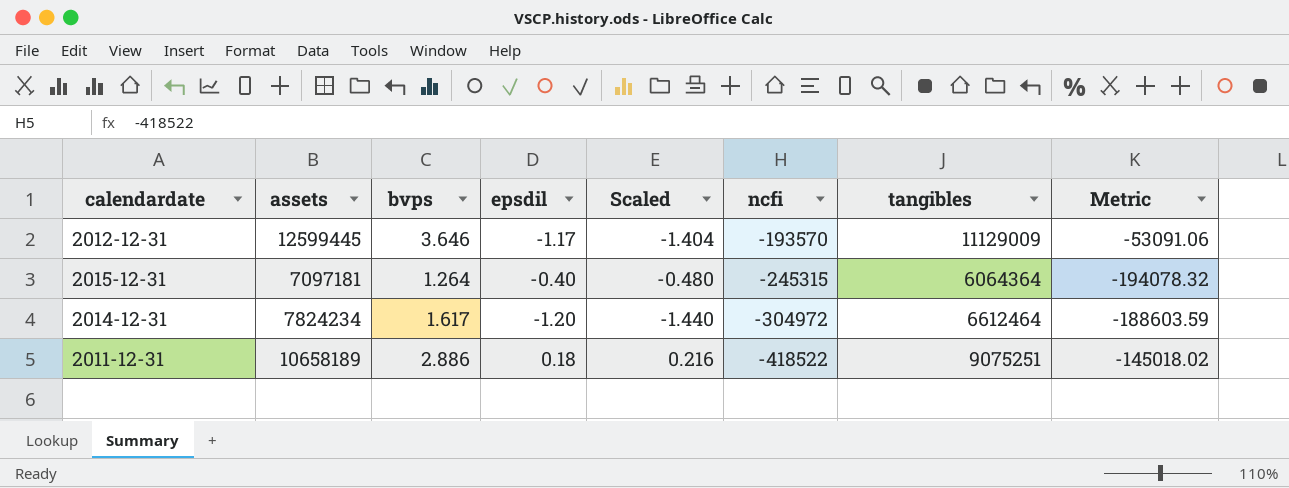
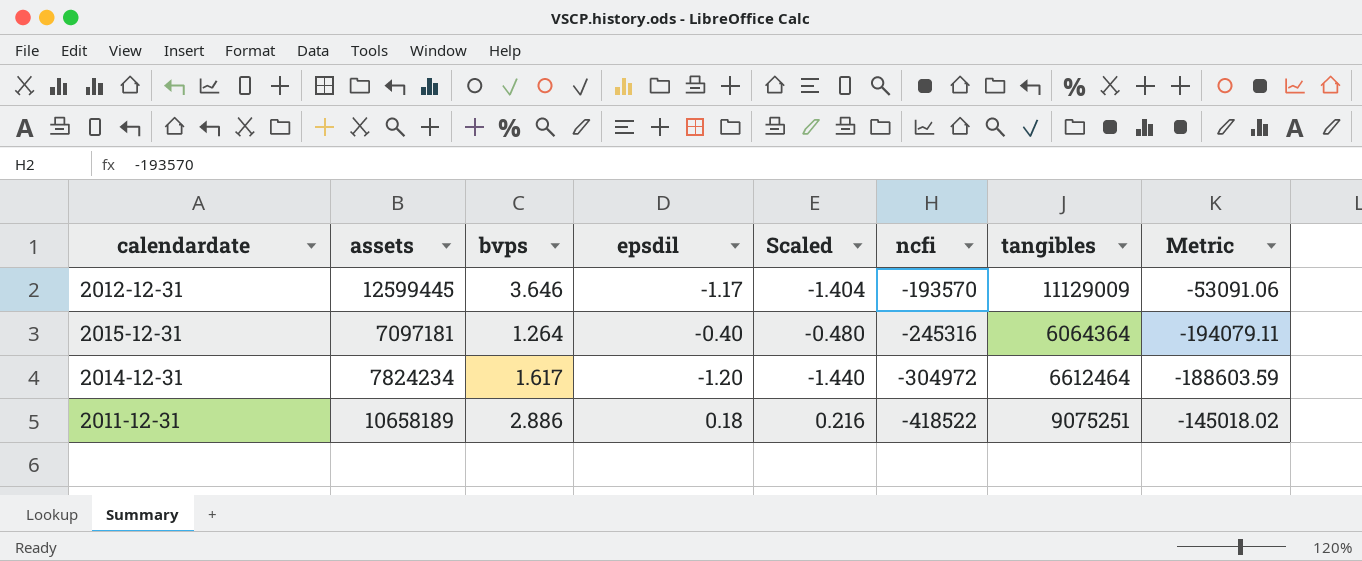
2015-12-31 | ncfi: -245315 -> -245316
2015-12-31 | Metric: -194078.32 -> -194079.11

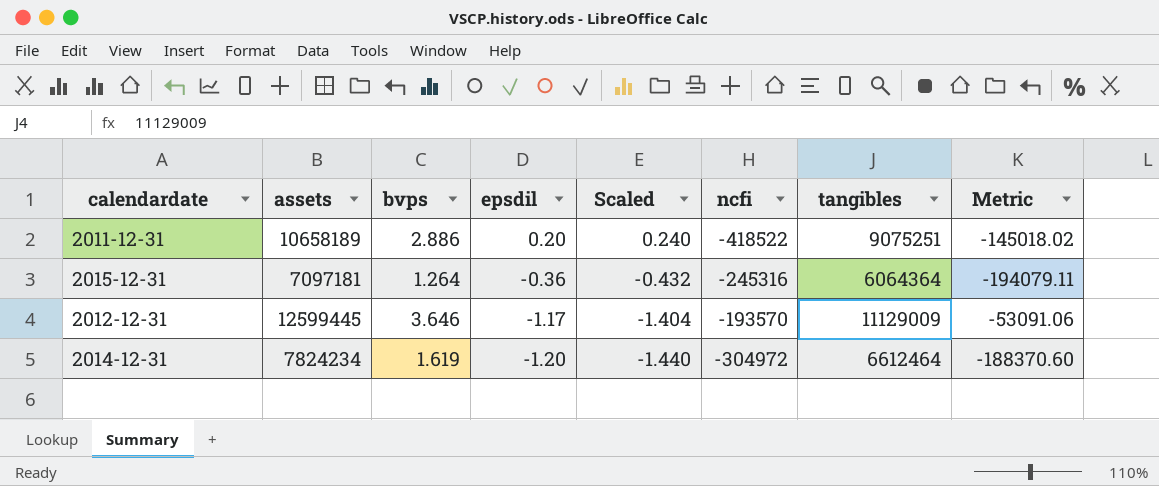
row order: ncfi descending -> epsdil descending
2011-12-31 | epsdil: 0.18 -> 0.20
2011-12-31 | Scaled: 0.216 -> 0.240
2015-12-31 | epsdil: -0.40 -> -0.36
2015-12-31 | Scaled: -0.480 -> -0.432
2014-12-31 | bvps: 1.617 -> 1.619
2014-12-31 | Metric: -188603.59 -> -188370.60

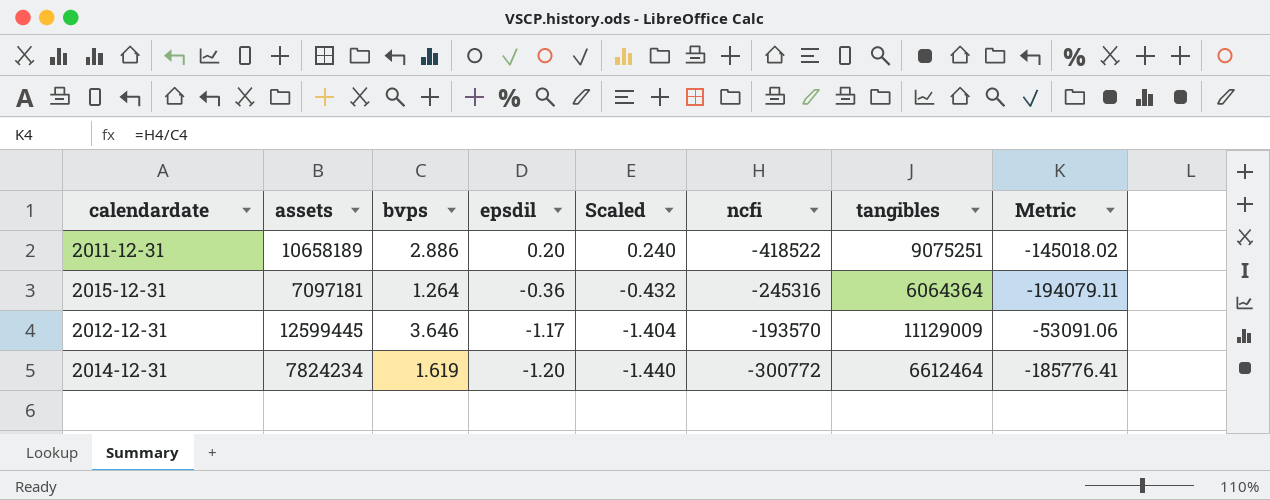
2014-12-31 | ncfi: -304972 -> -300772
2014-12-31 | Metric: -188370.60 -> -185776.41

